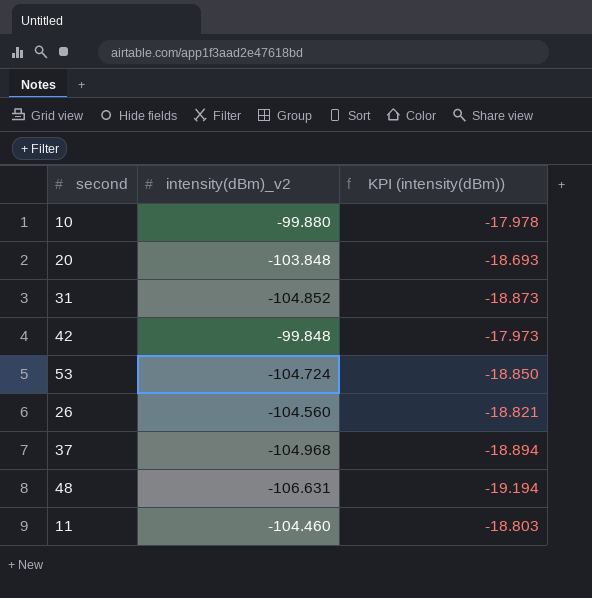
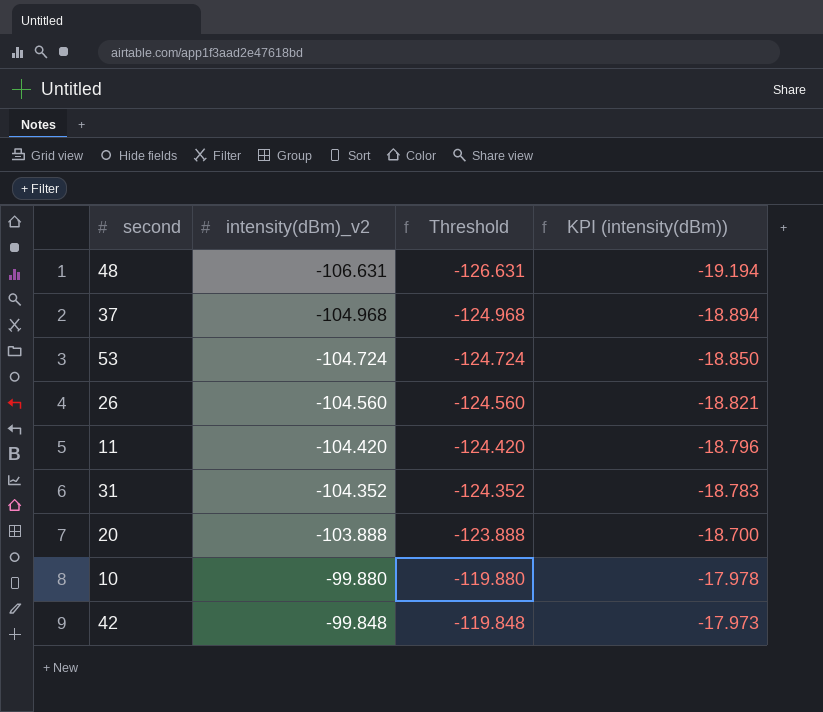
row order: none -> intensity(dBm)_v2 ascending
column Threshold | formula: none -> [intensity(dBm)_v2] - 20
11 | intensity(dBm)_v2: -104.460 -> -104.420
11 | KPI (intensity(dBm)): -18.803 -> -18.796
31 | intensity(dBm)_v2: -104.852 -> -104.352
31 | KPI (intensity(dBm)): -18.873 -> -18.783
20 | intensity(dBm)_v2: -103.848 -> -103.888
20 | KPI (intensity(dBm)): -18.693 -> -18.700

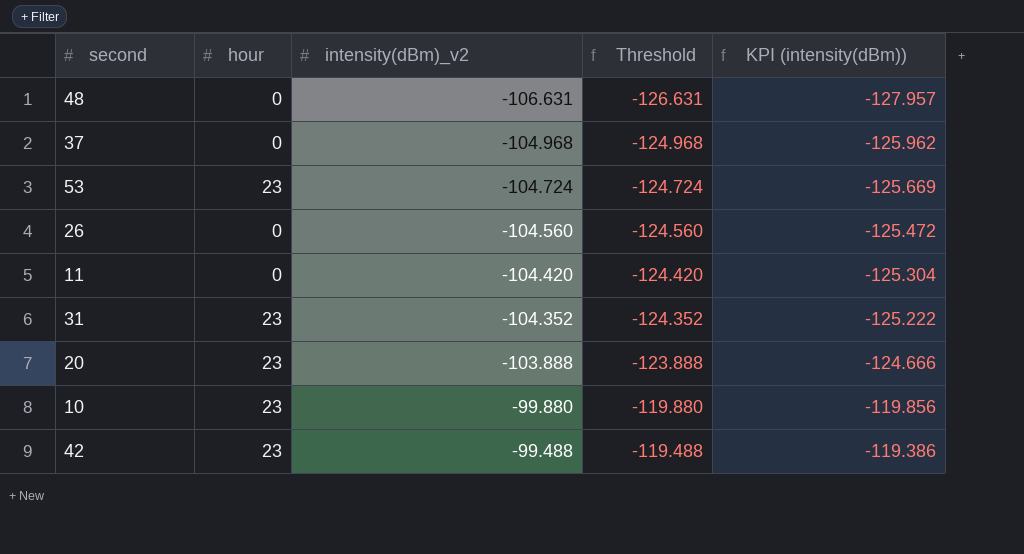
column hour | position: none -> 2
column KPI (intensity(dBm)) | formula: [intensity(dBm)_v2] * 0.18 -> [intensity(dBm)_v2] * 1.2
42 | intensity(dBm)_v2: -99.848 -> -99.488
42 | Threshold: -119.848 -> -119.488

